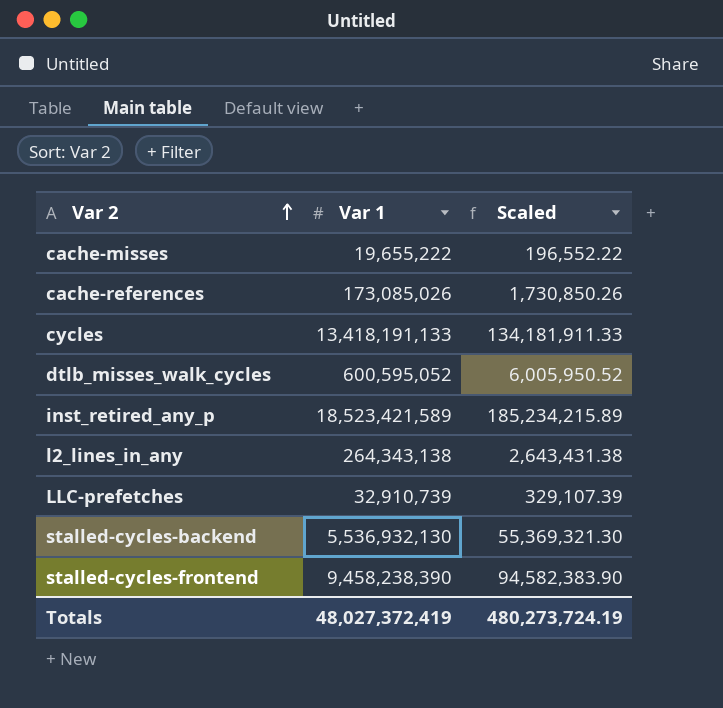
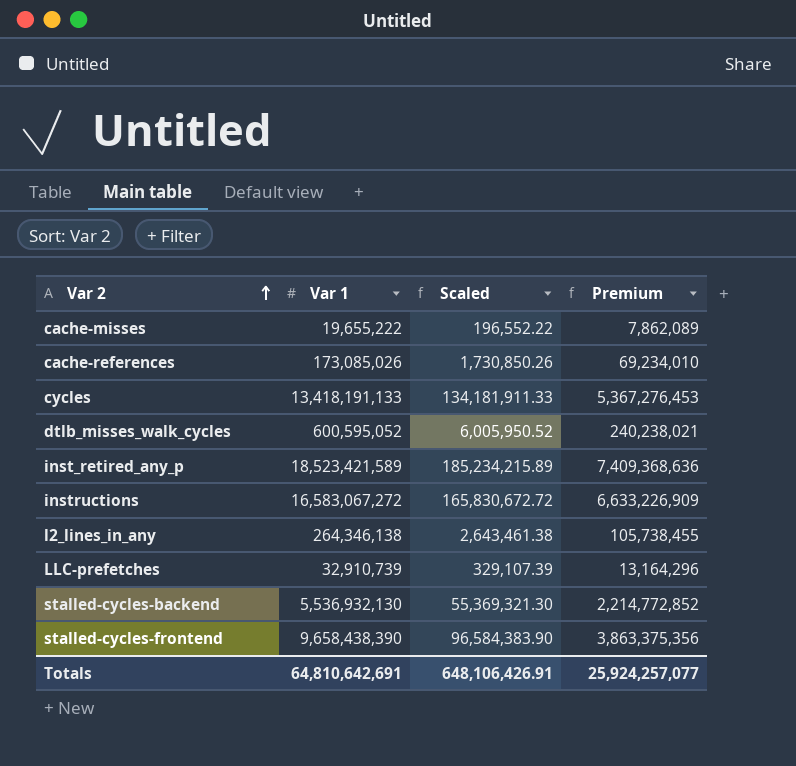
column Premium | formula: none -> [Var 1] * 0.4
row instructions: none -> 16,583,067,272 | 165,830,672.72 | 6,633,226,909
l2_lines_in_any | Var 1: 264,343,138 -> 264,346,138
l2_lines_in_any | Scaled: 2,643,431.38 -> 2,643,461.38
stalled-cycles-frontend | Var 1: 9,458,238,390 -> 9,658,438,390
stalled-cycles-frontend | Scaled: 94,582,383.90 -> 96,584,383.90
Totals | Var 1: 48,027,372,419 -> 64,810,642,691
Totals | Scaled: 480,273,724.19 -> 648,106,426.91

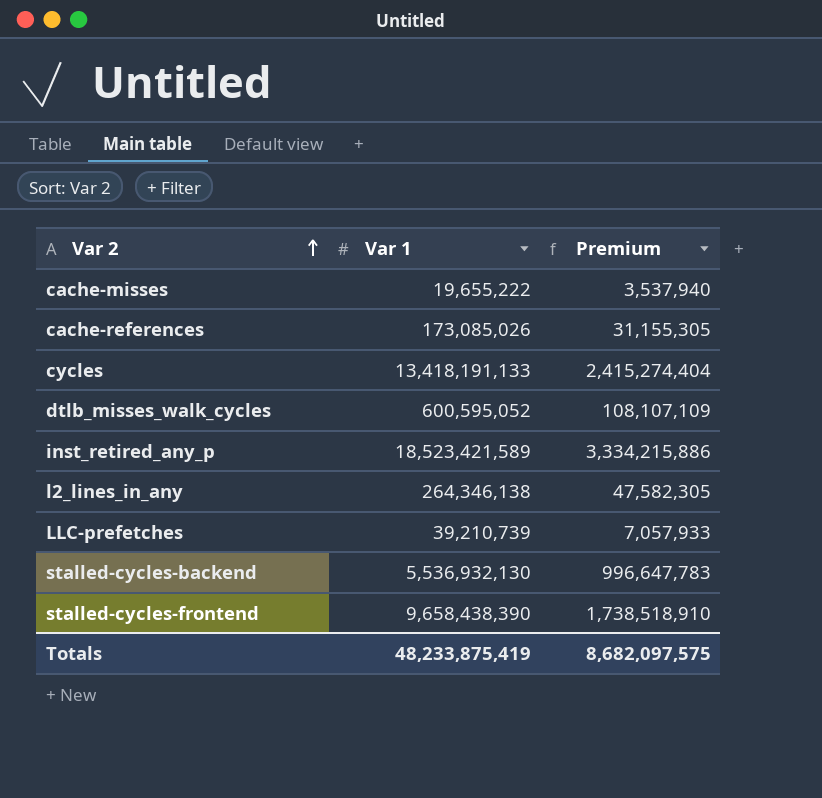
column Scaled | formula: [Var 1] * 0.01 -> none
column Premium | formula: [Var 1] * 0.4 -> [Var 1] * 0.18
row instructions: 16,583,067,272 | 165,830,672.72 | 6,633,226,909 -> none
LLC-prefetches | Var 1: 32,910,739 -> 39,210,739
Totals | Var 1: 64,810,642,691 -> 48,233,875,419
Totals | Premium: 25,924,257,077 -> 8,682,097,575

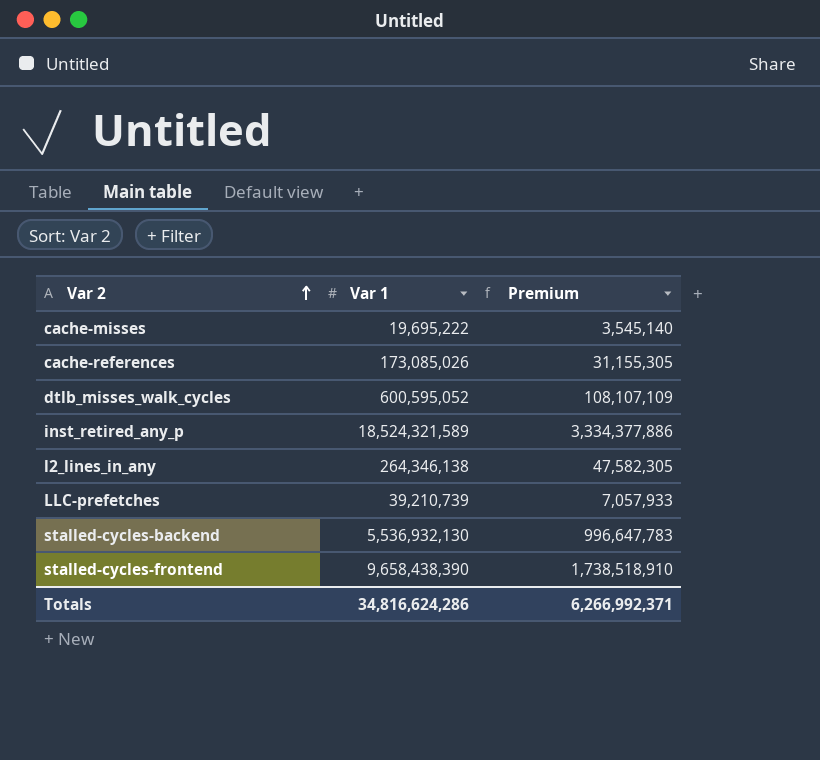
row cycles: 13,418,191,133 | 2,415,274,404 -> none
cache-misses | Var 1: 19,655,222 -> 19,695,222
cache-misses | Premium: 3,537,940 -> 3,545,140
inst_retired_any_p | Var 1: 18,523,421,589 -> 18,524,321,589
inst_retired_any_p | Premium: 3,334,215,886 -> 3,334,377,886
Totals | Var 1: 48,233,875,419 -> 34,816,624,286
Totals | Premium: 8,682,097,575 -> 6,266,992,371

